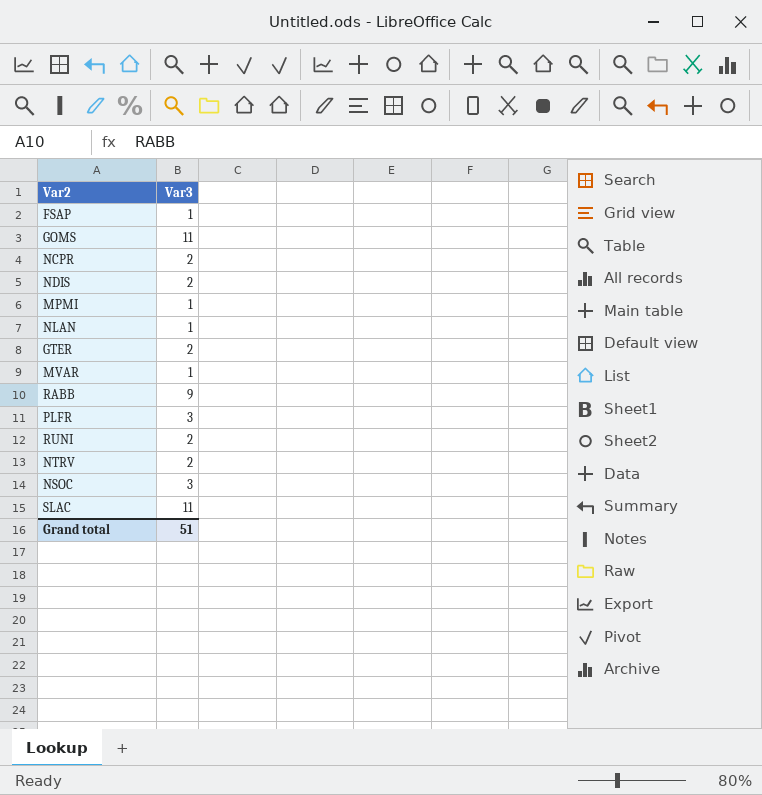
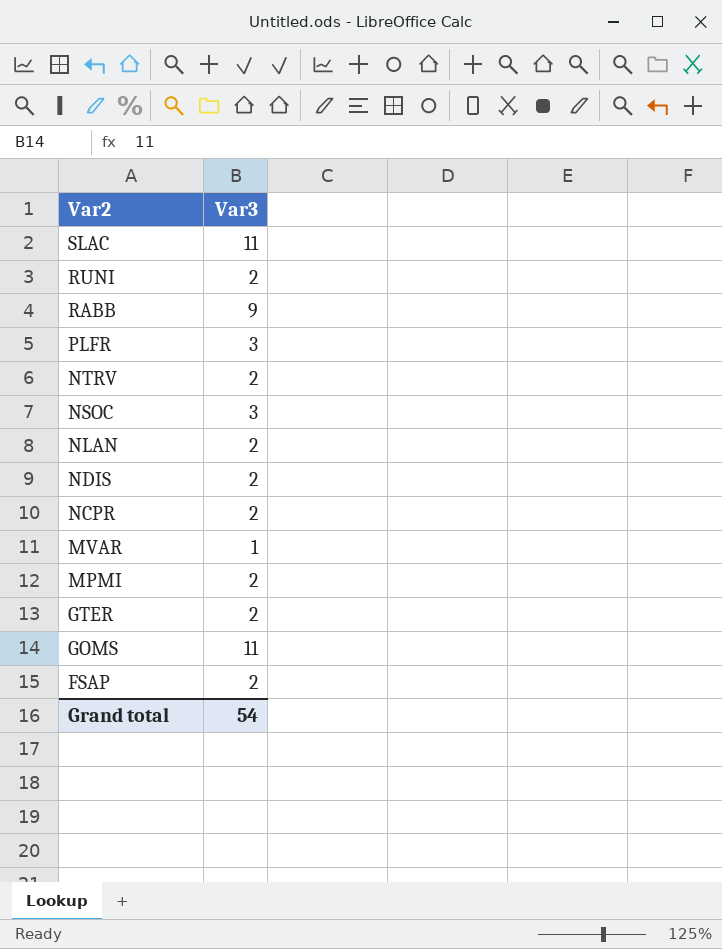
row order: none -> Var2 descending
NLAN | Var3: 1 -> 2
MPMI | Var3: 1 -> 2
FSAP | Var3: 1 -> 2
Grand total | Var3: 51 -> 54

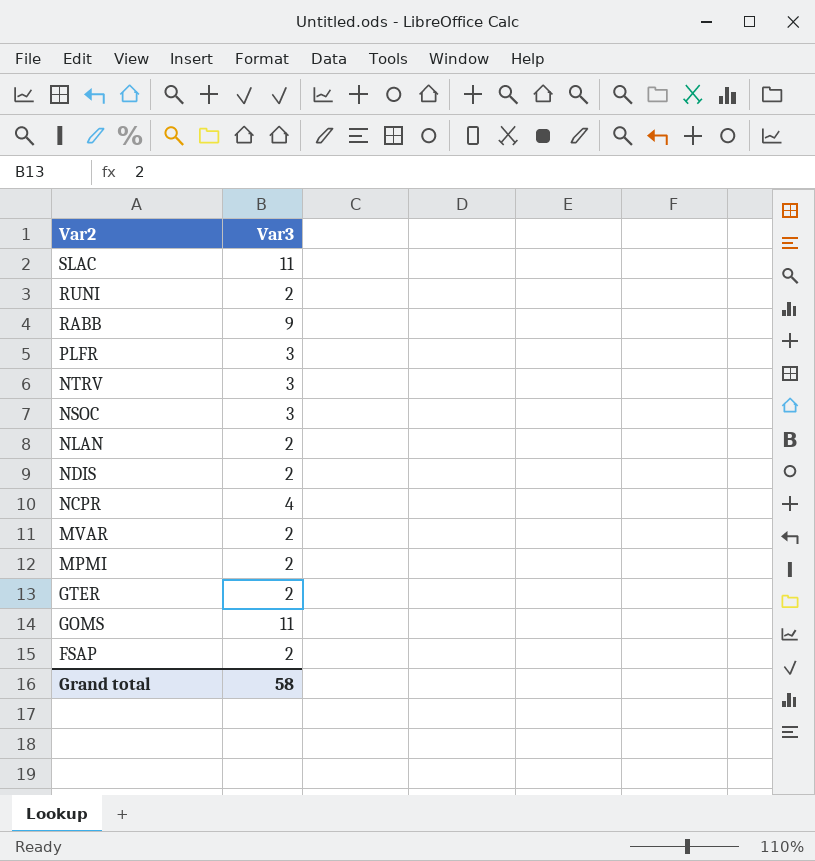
NTRV | Var3: 2 -> 3
NCPR | Var3: 2 -> 4
MVAR | Var3: 1 -> 2
Grand total | Var3: 54 -> 58

